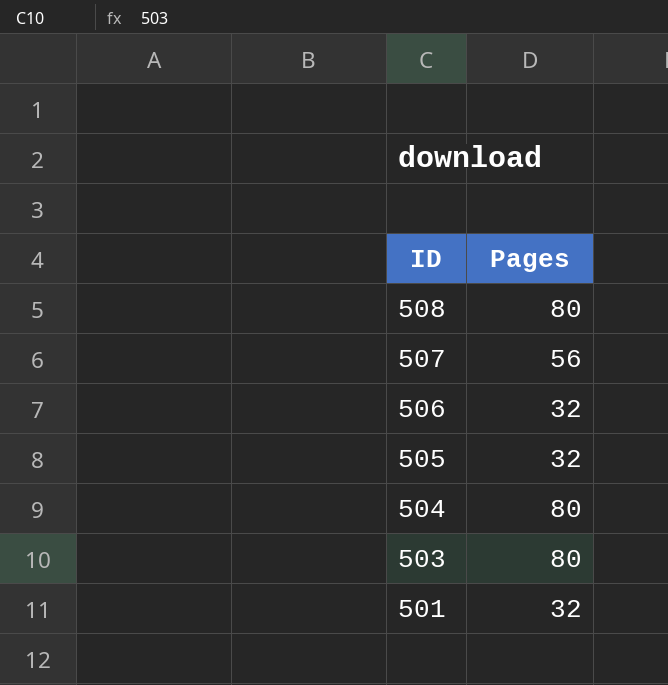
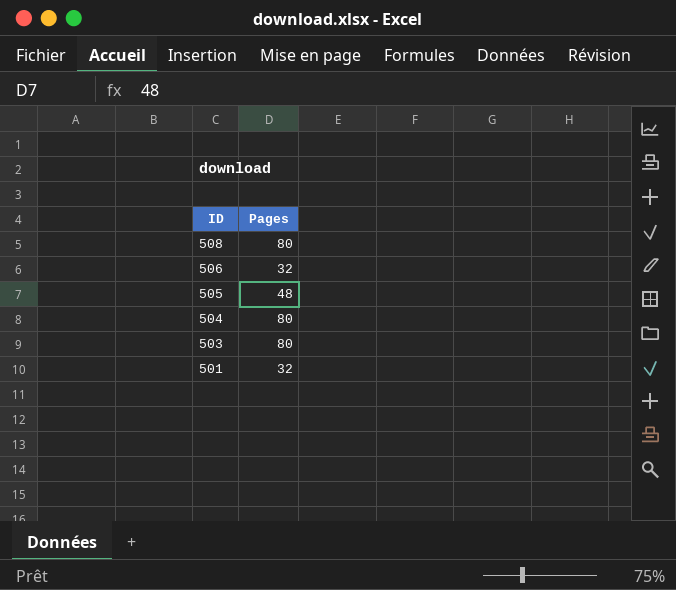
row 507: 56 -> none
505 | Pages: 32 -> 48

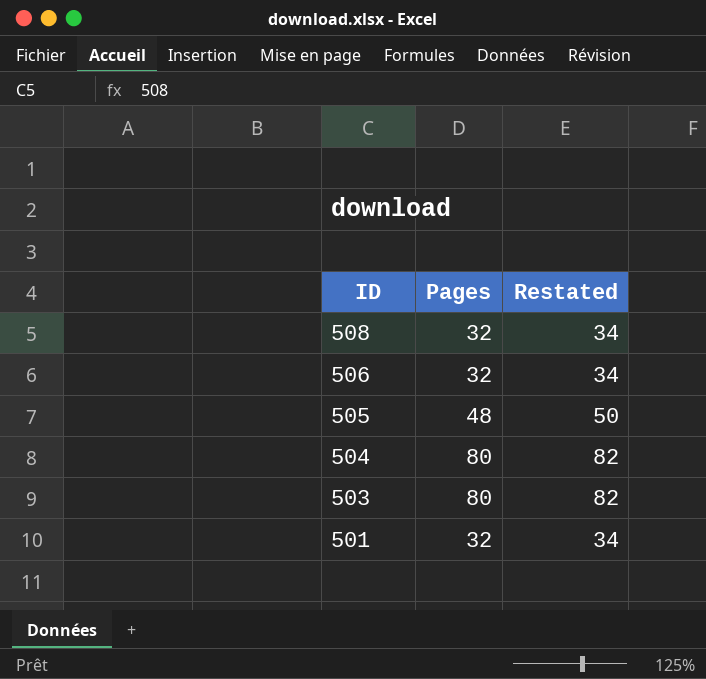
column Restated | formula: none -> [Pages] + 2
508 | Pages: 80 -> 32

